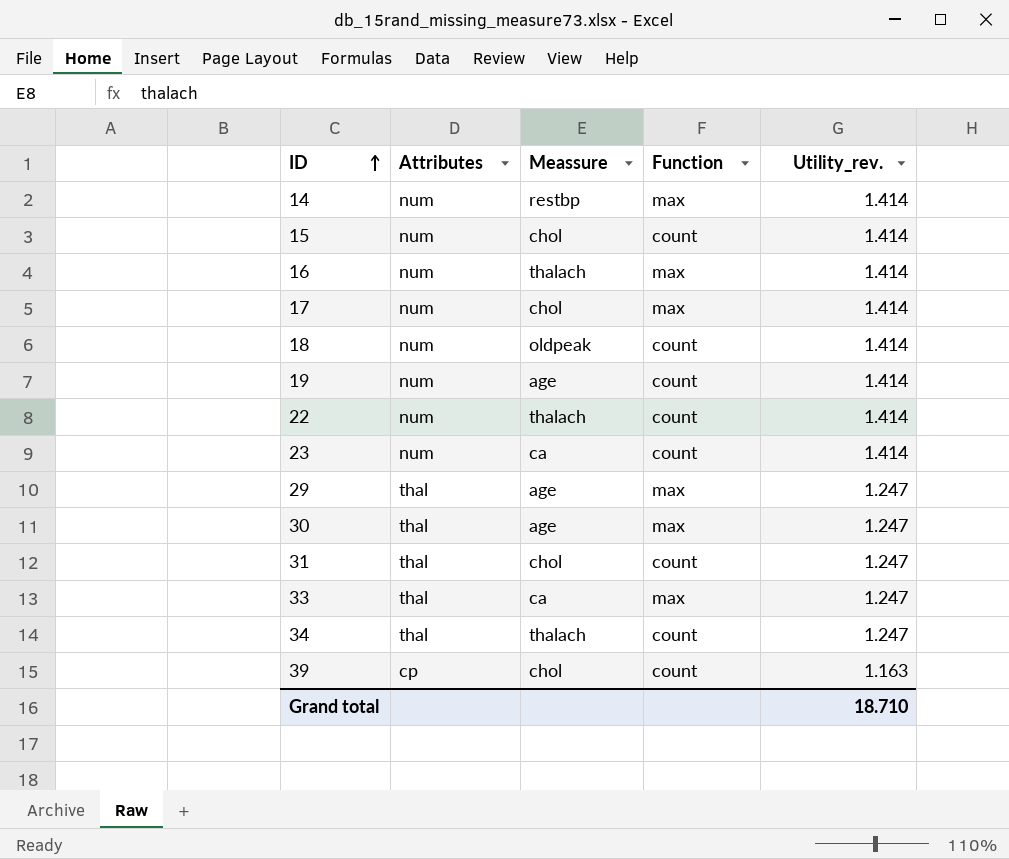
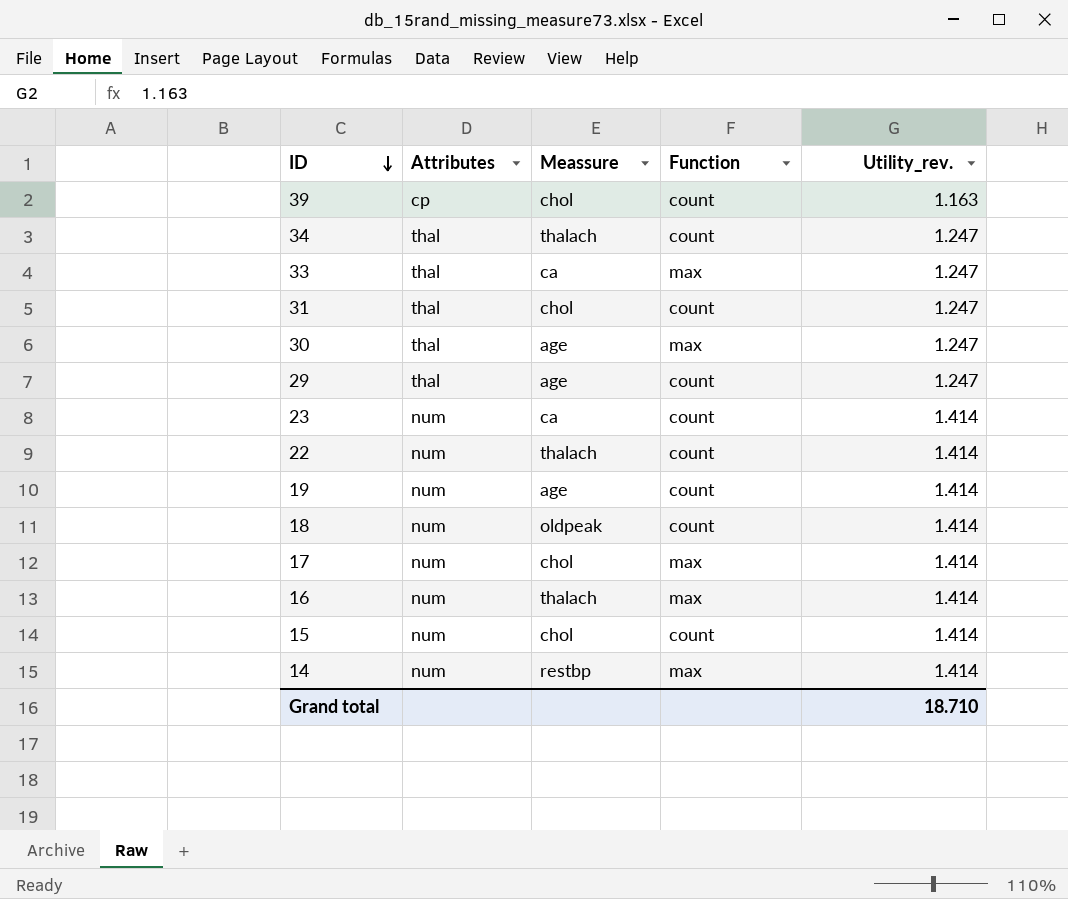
row order: ID ascending -> ID descending
29 | Function: max -> count

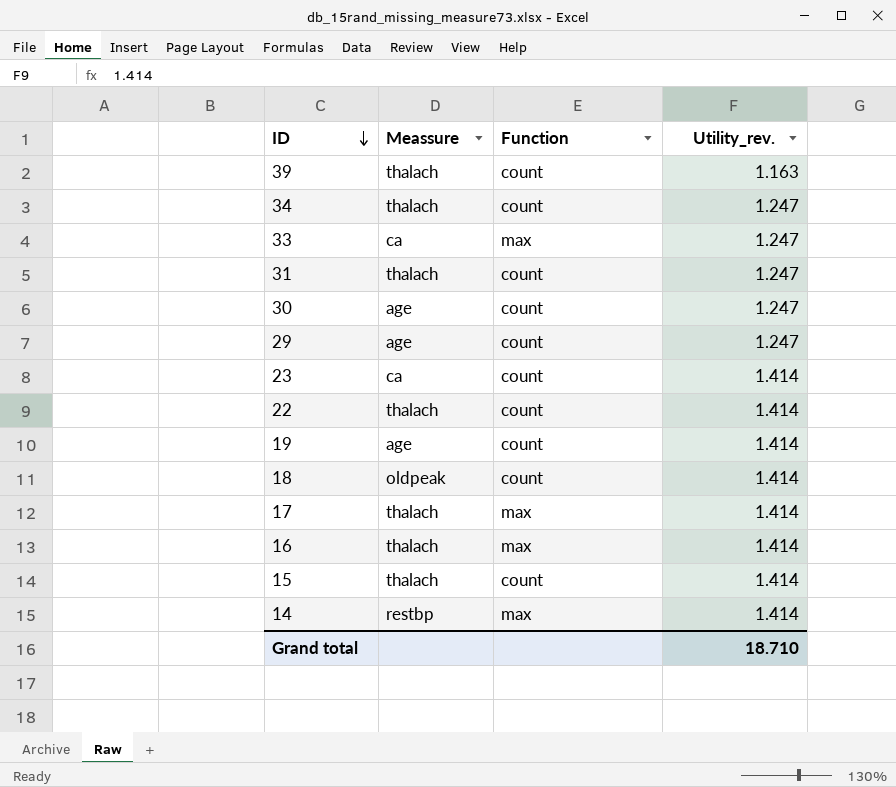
column Attributes | position: 2 -> none
39 | Meassure: chol -> thalach
31 | Meassure: chol -> thalach
30 | Function: max -> count
17 | Meassure: chol -> thalach
15 | Meassure: chol -> thalach

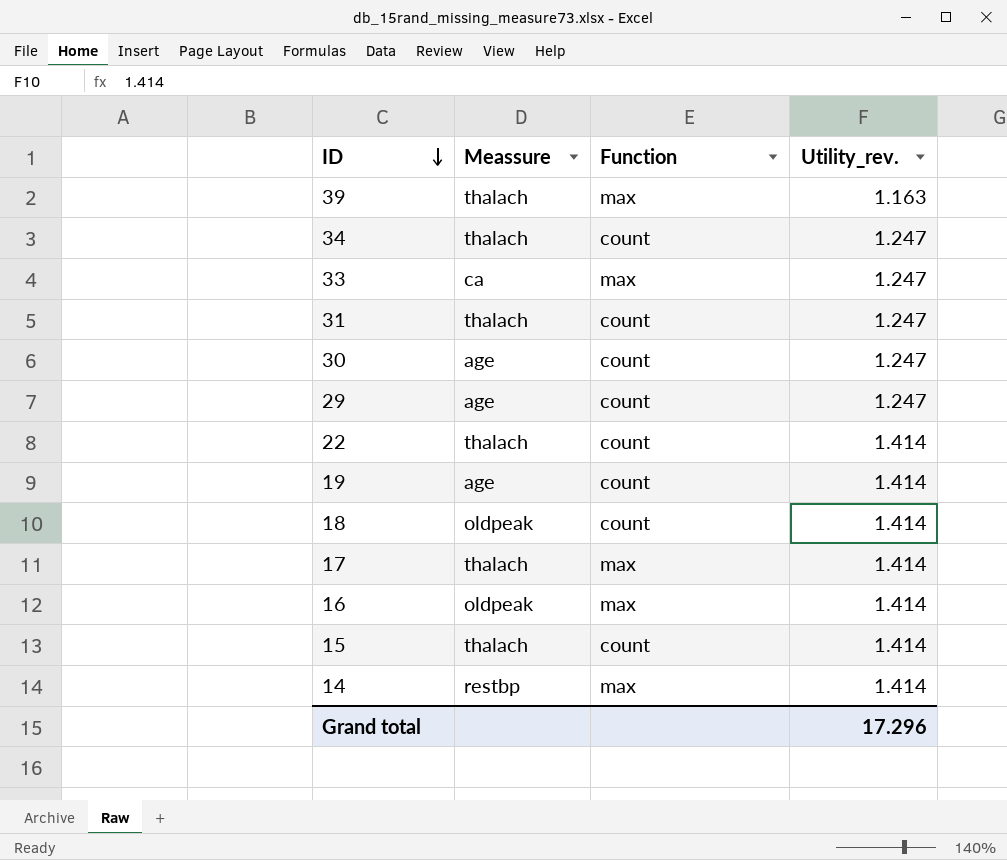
row 23: ca | count | 1.414 -> none
39 | Function: count -> max
16 | Meassure: thalach -> oldpeak
Grand total | Utility_rev.: 18.710 -> 17.296

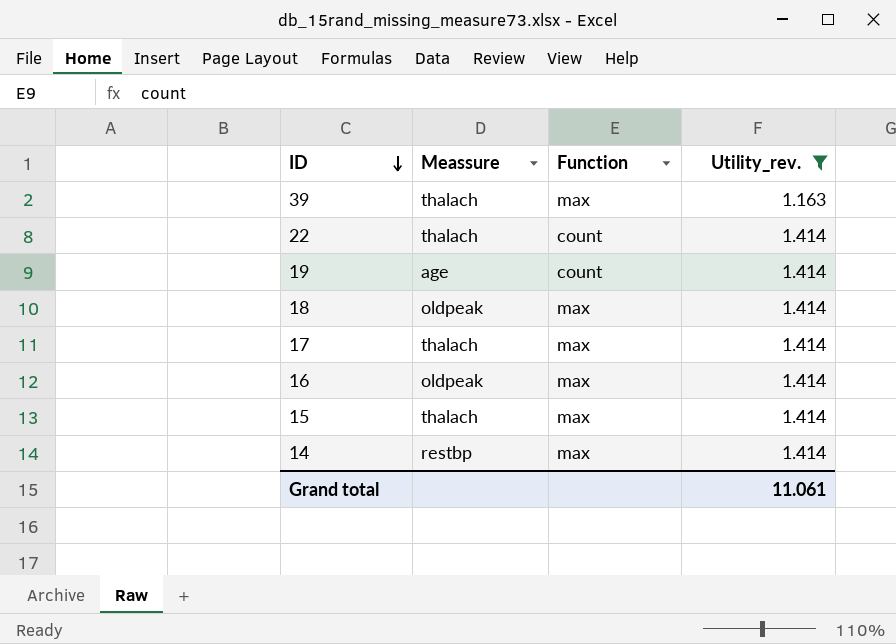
filter: none -> Utility_rev. != 1.247
18 | Function: count -> max
15 | Function: count -> max
Grand total | Utility_rev.: 17.296 -> 11.061

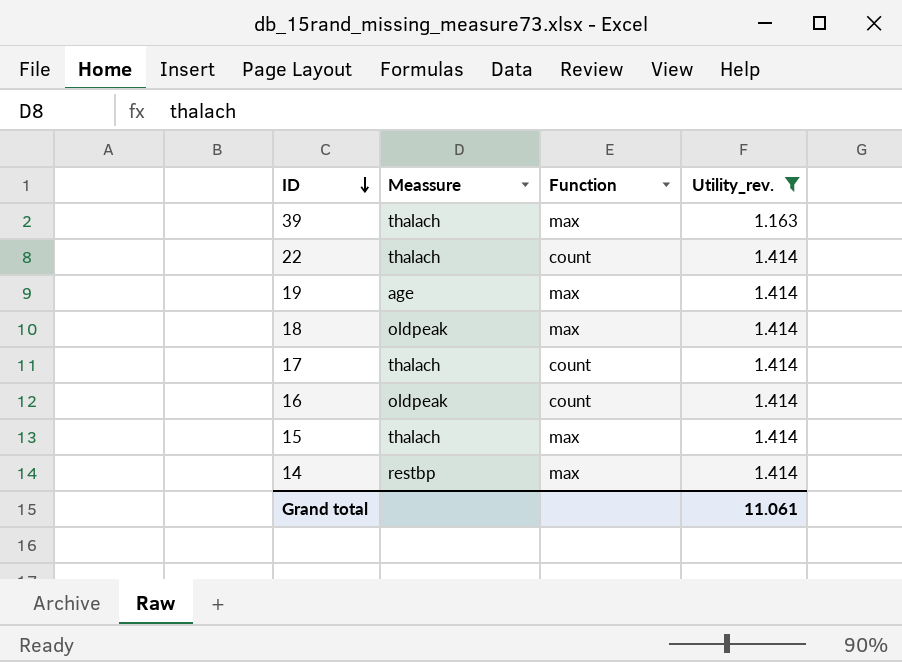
19 | Function: count -> max
17 | Function: max -> count
16 | Function: max -> count

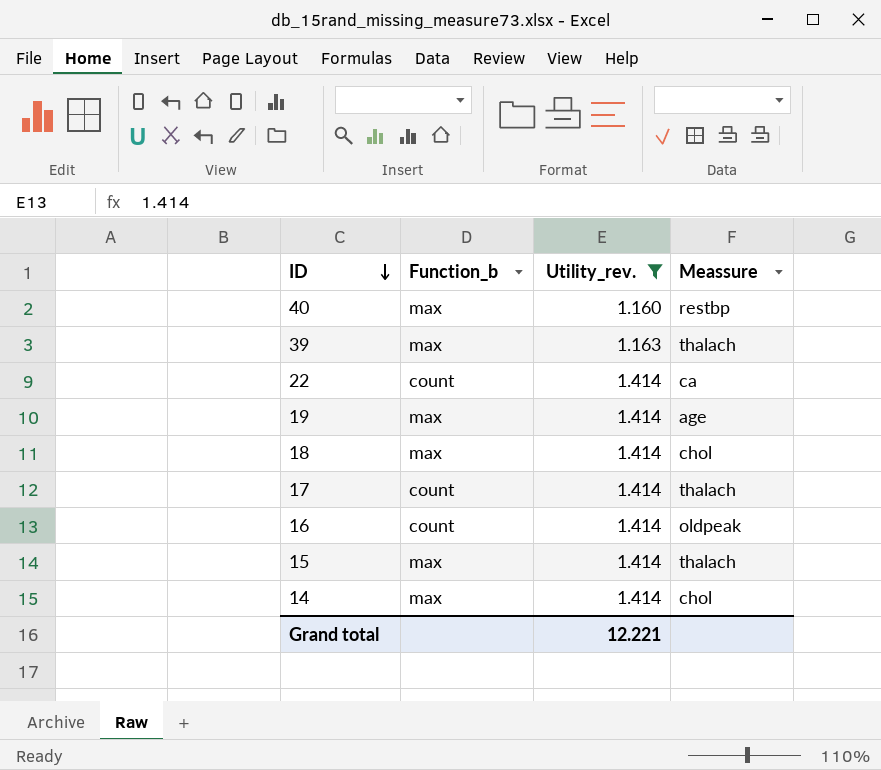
column name: Function -> Function_b
column Meassure | position: 2 -> 4
row 40: none -> max | 1.160 | restbp
22 | Meassure: thalach -> ca
18 | Meassure: oldpeak -> chol
14 | Meassure: restbp -> chol
Grand total | Utility_rev.: 11.061 -> 12.221

